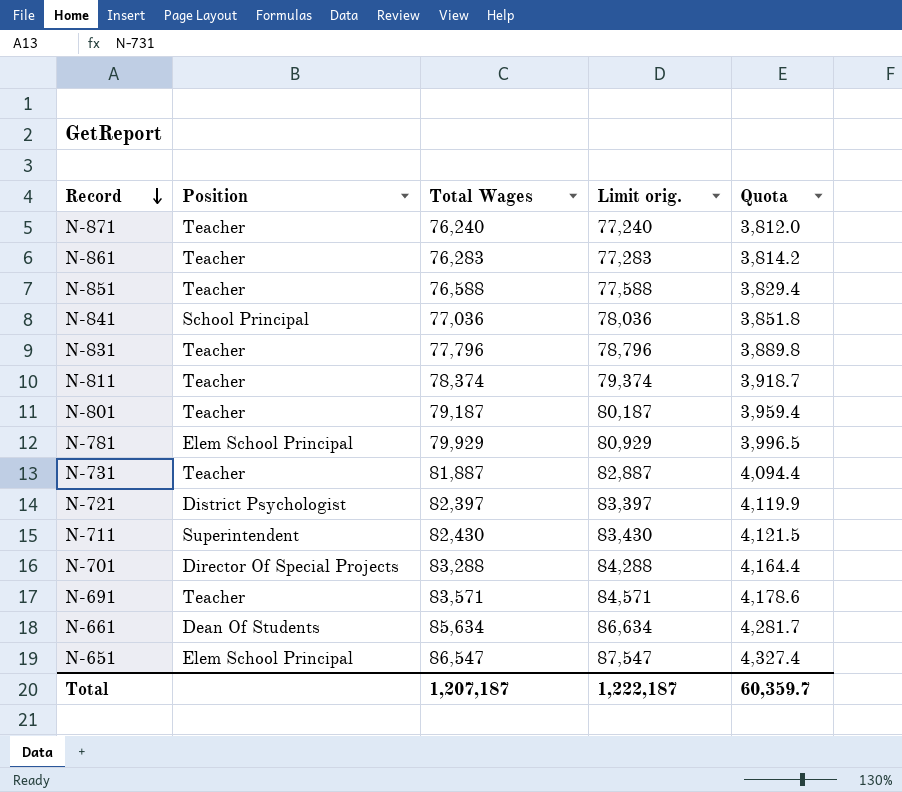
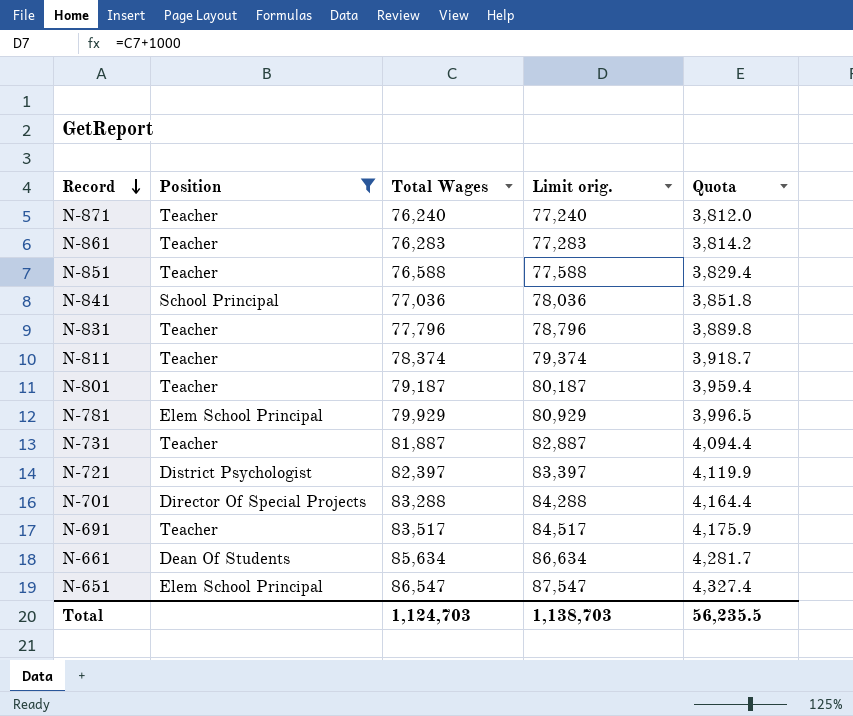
filter: none -> Position != Superintendent
N-691 | Total Wages: 83,571 -> 83,517
N-691 | Limit orig.: 84,571 -> 84,517
N-691 | Quota: 4,178.6 -> 4,175.9
Total | Total Wages: 1,207,187 -> 1,124,703
Total | Limit orig.: 1,222,187 -> 1,138,703
Total | Quota: 60,359.7 -> 56,235.5

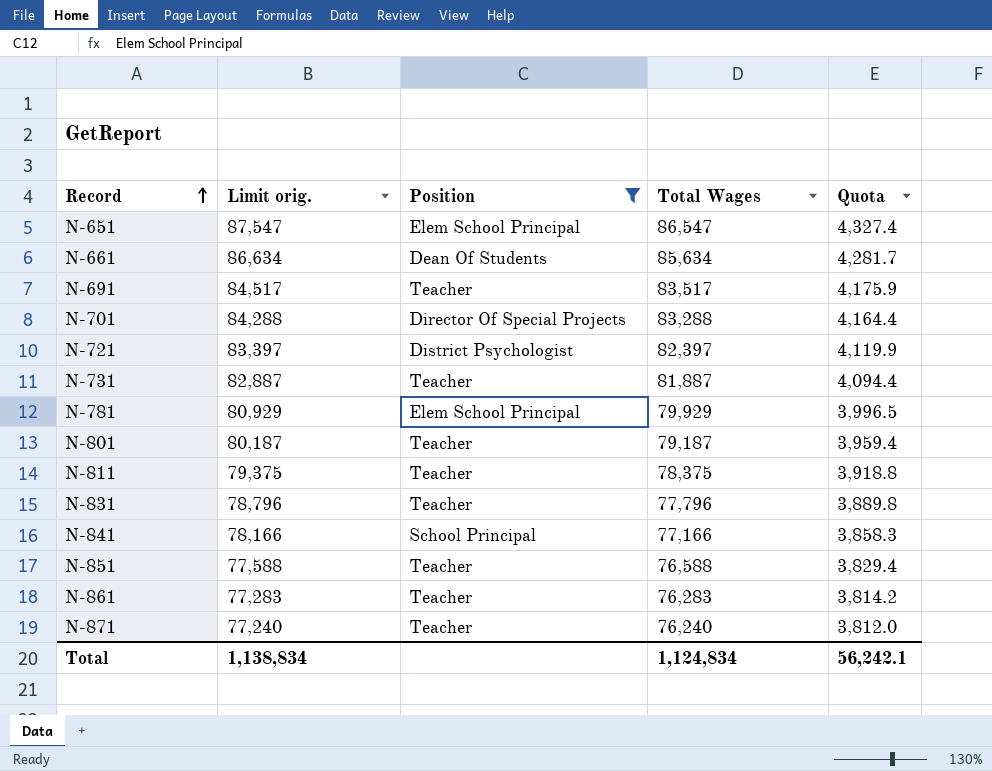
row order: Record descending -> Record ascending
column Limit orig. | position: 4 -> 2
N-811 | Limit orig.: 79,374 -> 79,375
N-811 | Total Wages: 78,374 -> 78,375
N-811 | Quota: 3,918.7 -> 3,918.8
N-841 | Limit orig.: 78,036 -> 78,166
N-841 | Total Wages: 77,036 -> 77,166
N-841 | Quota: 3,851.8 -> 3,858.3
Total | Limit orig.: 1,138,703 -> 1,138,834
Total | Total Wages: 1,124,703 -> 1,124,834
Total | Quota: 56,235.5 -> 56,242.1

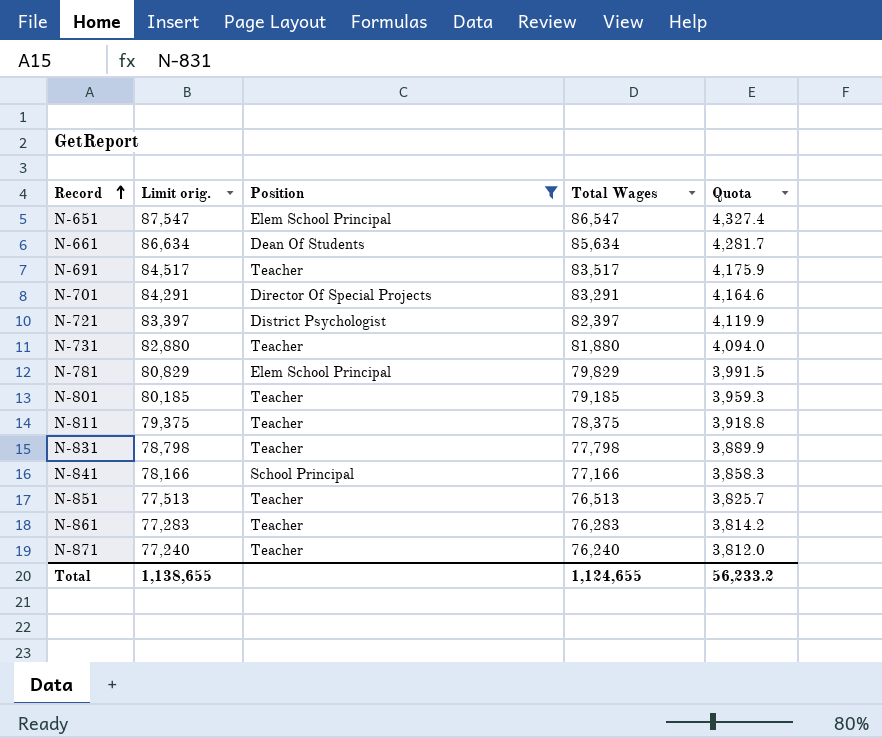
N-701 | Limit orig.: 84,288 -> 84,291
N-701 | Total Wages: 83,288 -> 83,291
N-701 | Quota: 4,164.4 -> 4,164.6
N-731 | Limit orig.: 82,887 -> 82,880
N-731 | Total Wages: 81,887 -> 81,880
N-731 | Quota: 4,094.4 -> 4,094.0
N-781 | Limit orig.: 80,929 -> 80,829
N-781 | Total Wages: 79,929 -> 79,829
N-781 | Quota: 3,996.5 -> 3,991.5
N-801 | Limit orig.: 80,187 -> 80,185
N-801 | Total Wages: 79,187 -> 79,185
N-801 | Quota: 3,959.4 -> 3,959.3
N-831 | Limit orig.: 78,796 -> 78,798
N-831 | Total Wages: 77,796 -> 77,798
N-831 | Quota: 3,889.8 -> 3,889.9
N-851 | Limit orig.: 77,588 -> 77,513
N-851 | Total Wages: 76,588 -> 76,513
N-851 | Quota: 3,829.4 -> 3,825.7
Total | Limit orig.: 1,138,834 -> 1,138,655
Total | Total Wages: 1,124,834 -> 1,124,655
Total | Quota: 56,242.1 -> 56,233.2

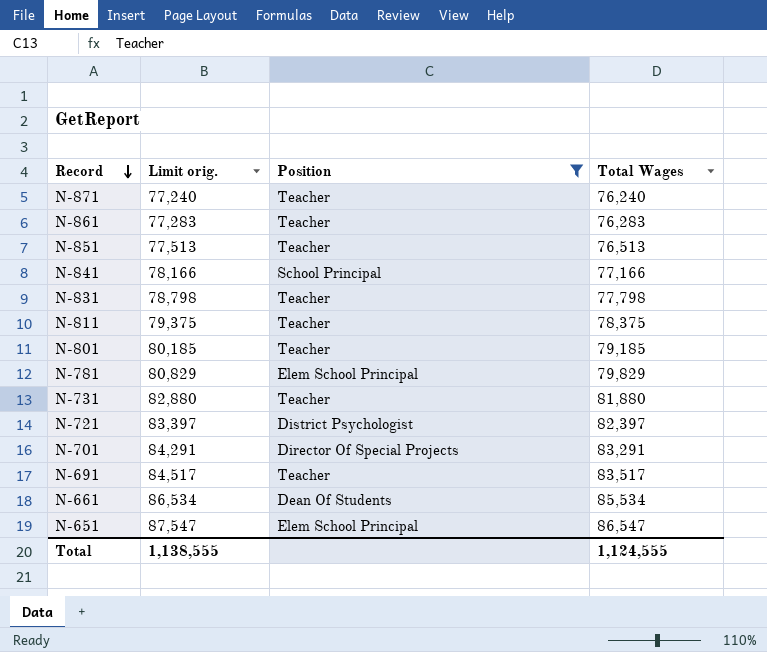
row order: Record ascending -> Record descending
column Quota | formula: [Total Wages] * 0.05 -> none
N-661 | Limit orig.: 86,634 -> 86,534
N-661 | Total Wages: 85,634 -> 85,534
Total | Limit orig.: 1,138,655 -> 1,138,555
Total | Total Wages: 1,124,655 -> 1,124,555

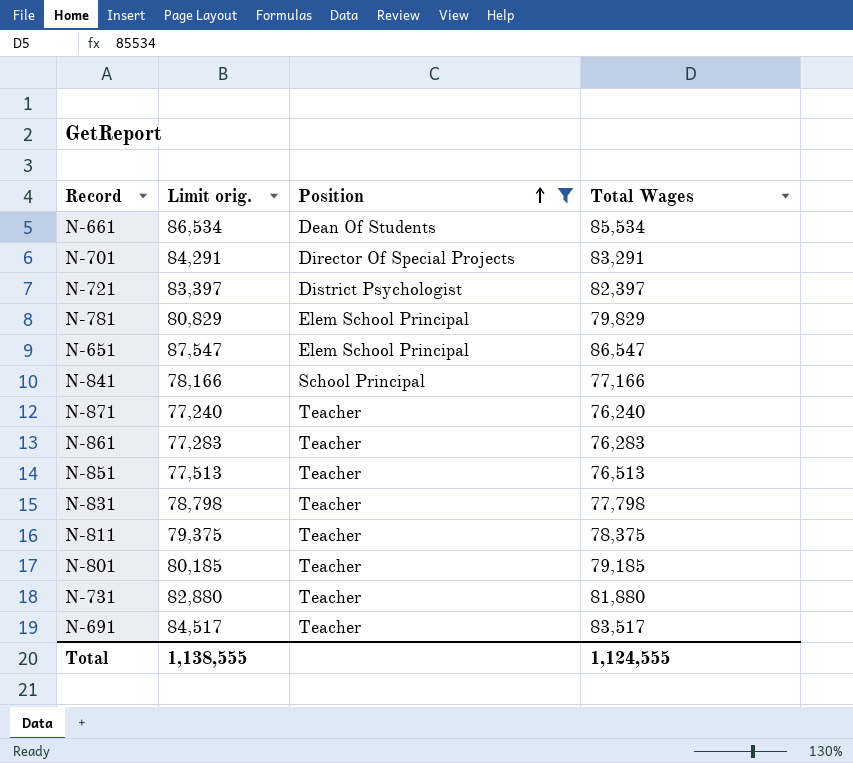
row order: Record descending -> Position ascending

